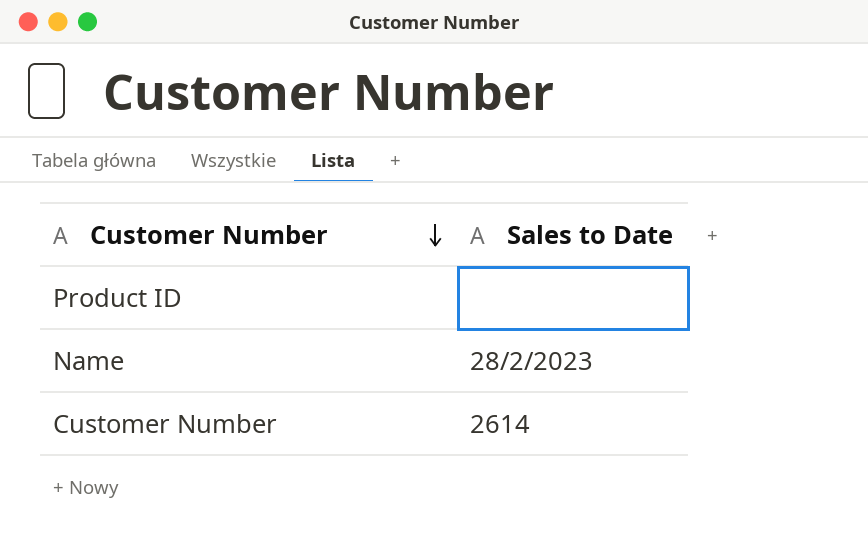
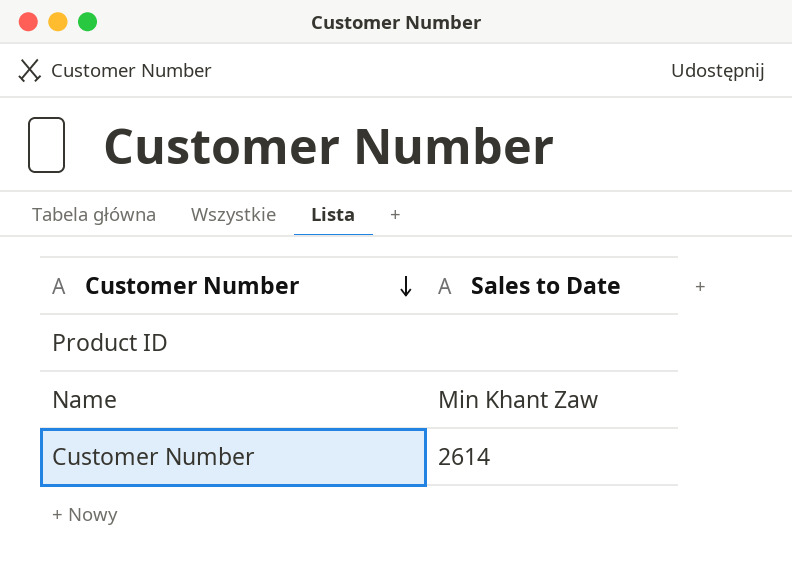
Name | Sales to Date: 28/2/2023 -> Min Khant Zaw

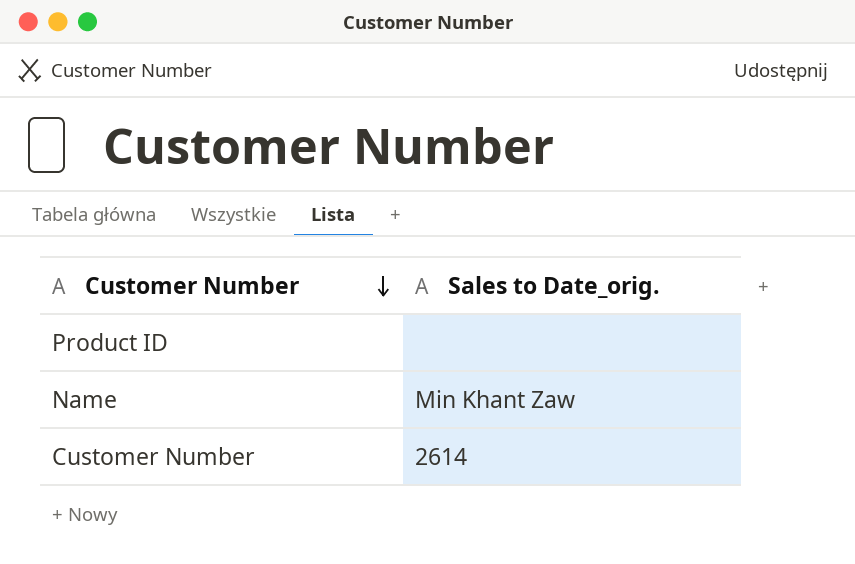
column name: Sales to Date -> Sales to Date_orig.

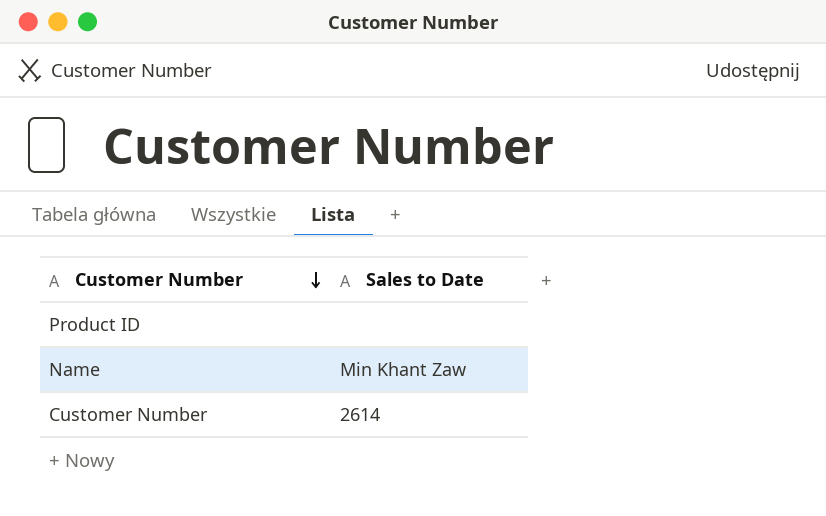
column name: Sales to Date_orig. -> Sales to Date

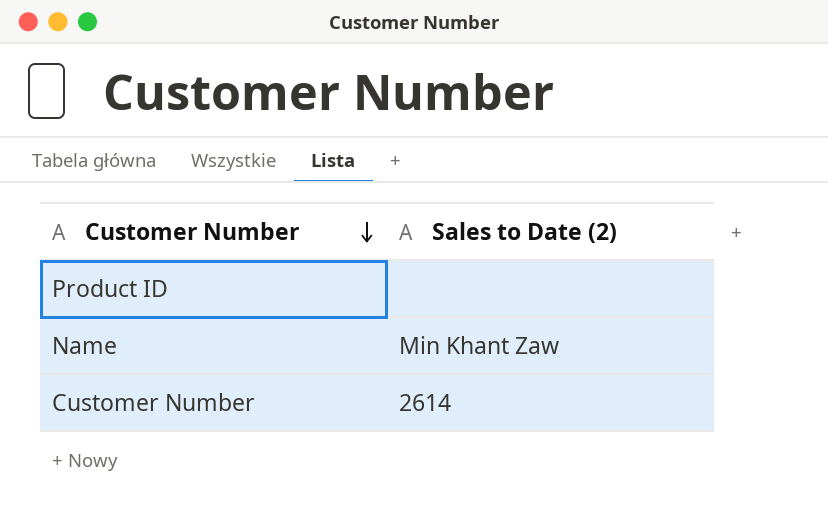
column name: Sales to Date -> Sales to Date (2)

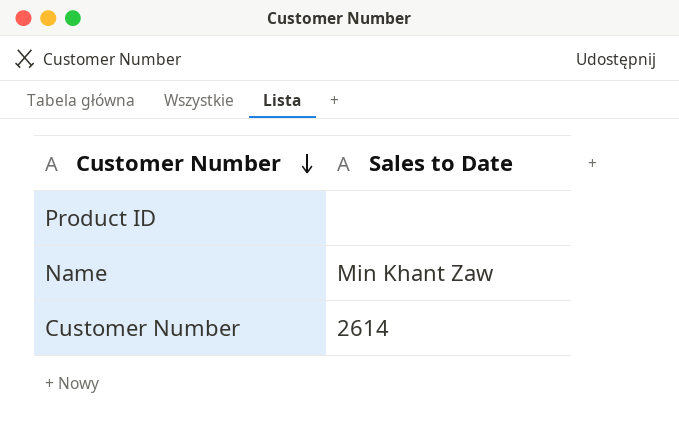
column name: Sales to Date (2) -> Sales to Date

